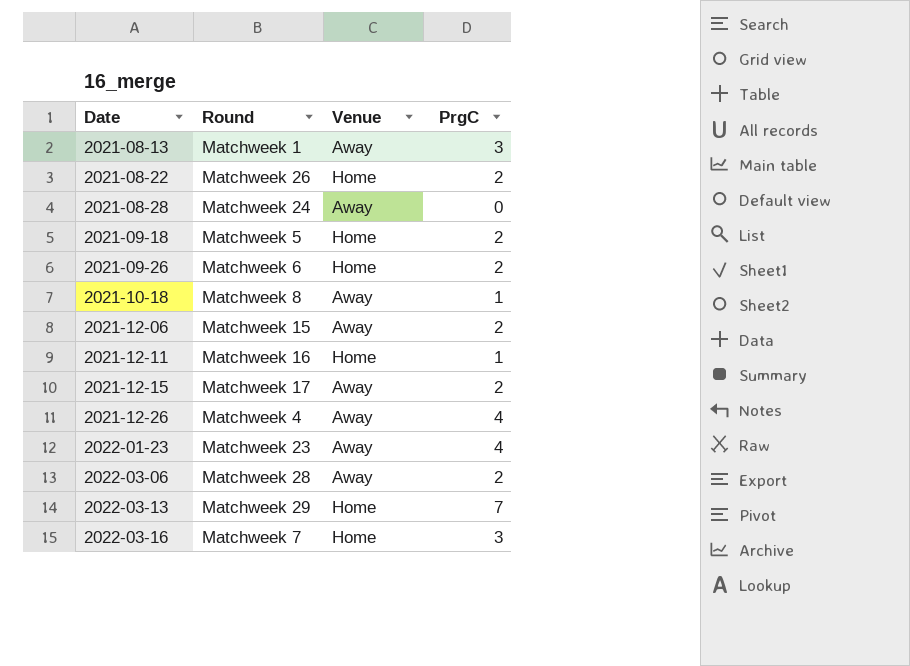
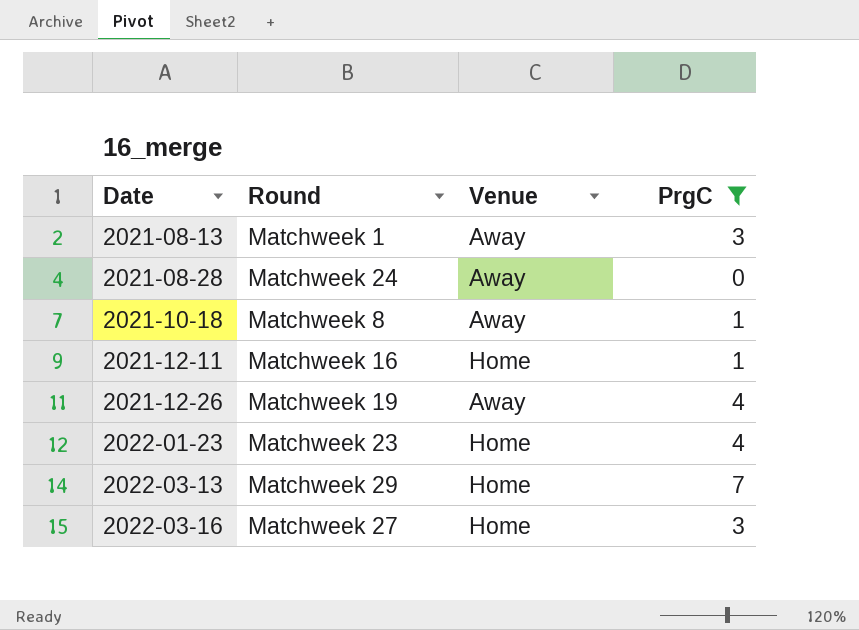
filter: none -> PrgC != 2
2021-12-26 | Round: Matchweek 4 -> Matchweek 19
2022-01-23 | Venue: Away -> Home
2022-03-16 | Round: Matchweek 7 -> Matchweek 27

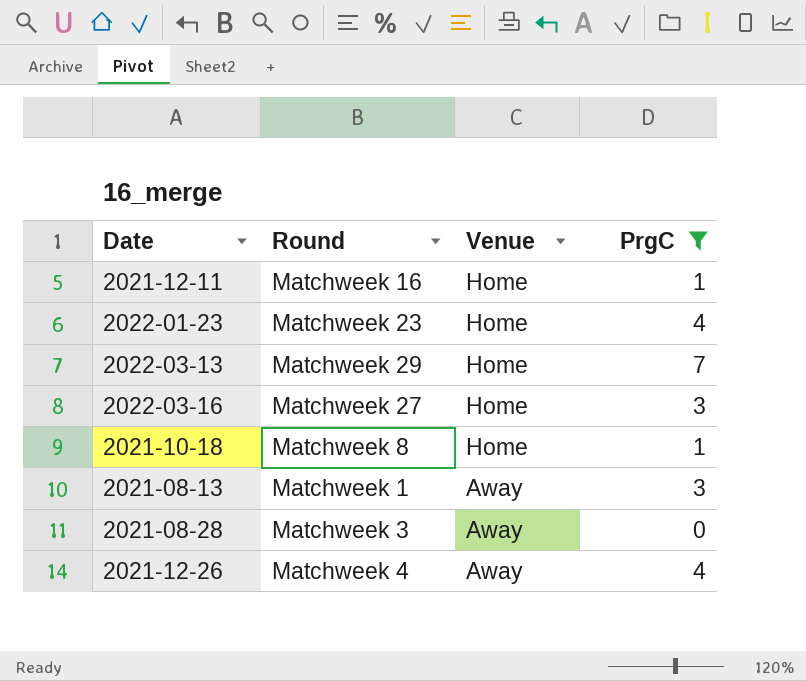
row order: Date ascending -> Venue descending
2021-10-18 | Venue: Away -> Home
2021-08-28 | Round: Matchweek 24 -> Matchweek 3
2021-12-26 | Round: Matchweek 19 -> Matchweek 4

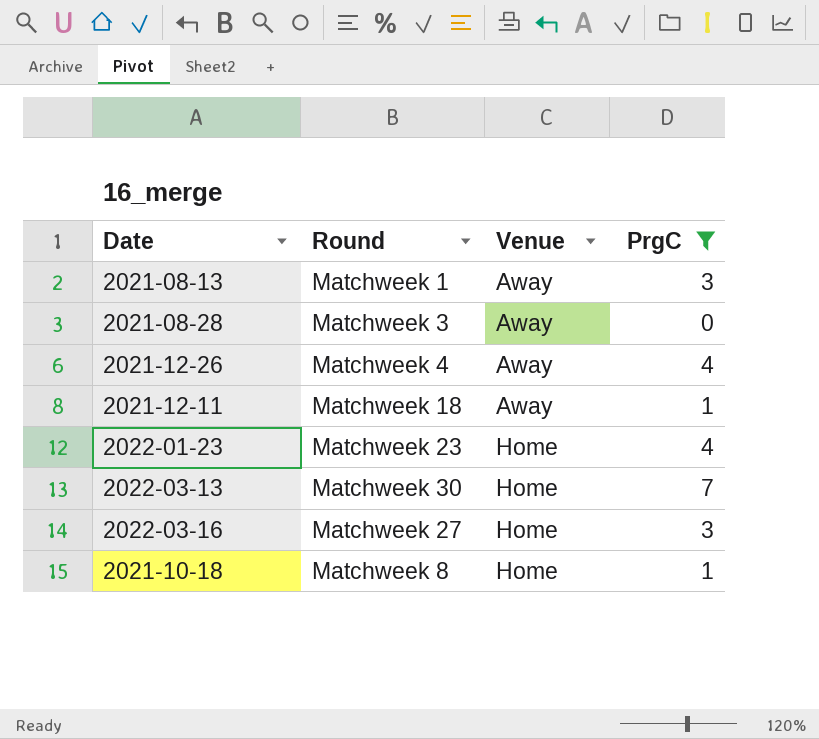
row order: Venue descending -> Venue ascending
2021-12-11 | Round: Matchweek 16 -> Matchweek 18
2021-12-11 | Venue: Home -> Away
2022-03-13 | Round: Matchweek 29 -> Matchweek 30

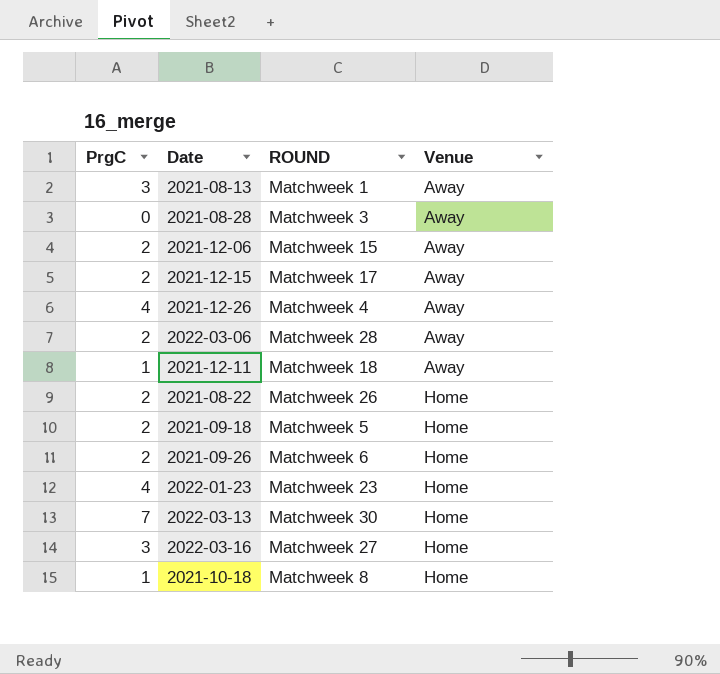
filter: PrgC != 2 -> none
column PrgC | position: 4 -> 1
column name: Round -> ROUND

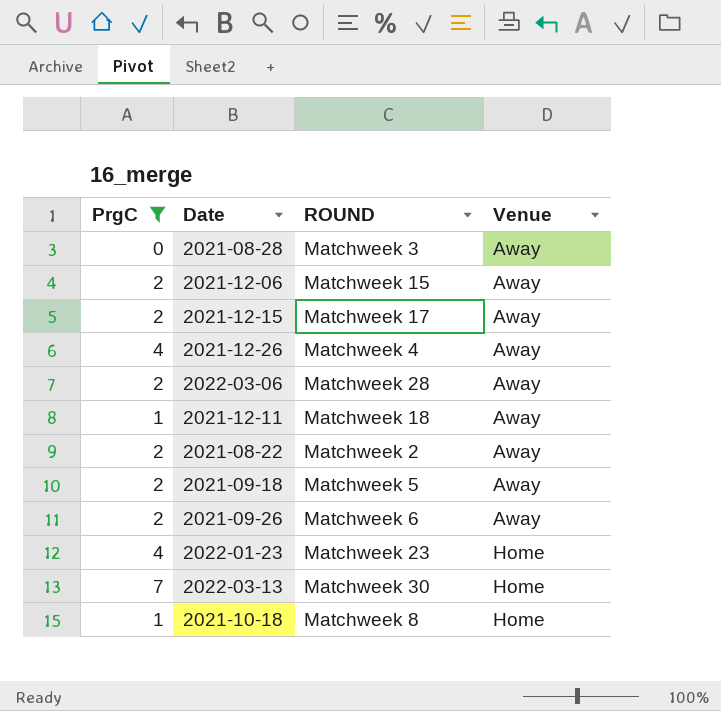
filter: none -> PrgC != 3
2021-08-22 | ROUND: Matchweek 26 -> Matchweek 2
2021-08-22 | Venue: Home -> Away
2021-09-18 | Venue: Home -> Away
2021-09-26 | Venue: Home -> Away

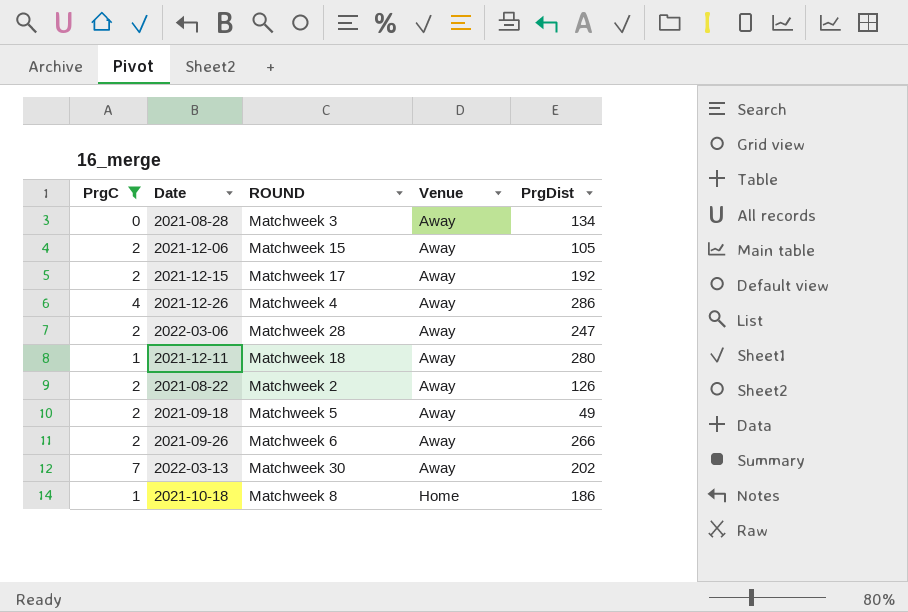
column PrgDist | position: none -> 5
row 2022-01-23: 4 | Matchweek 23 | Home -> none
2022-03-13 | Venue: Home -> Away

